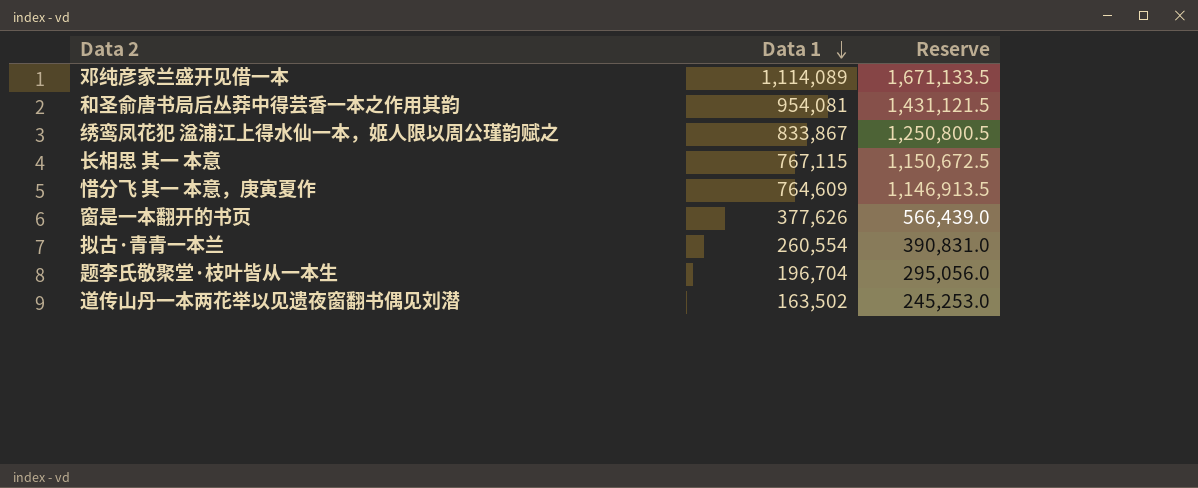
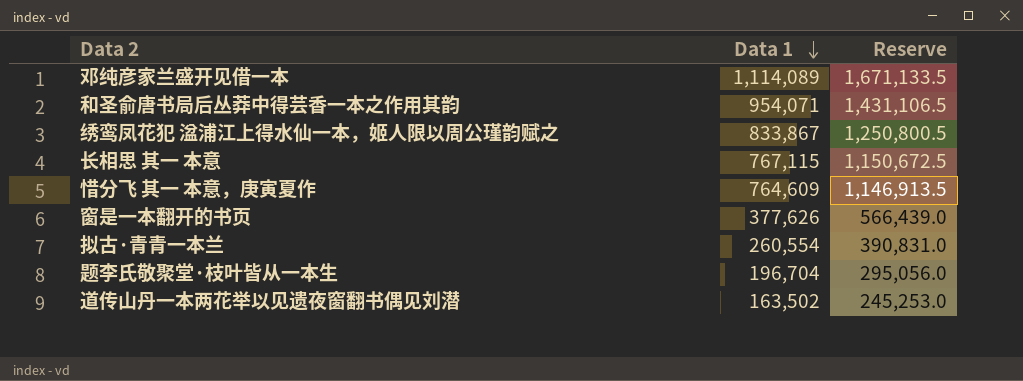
和圣俞唐书局后丛莽中得芸香一本之作用其韵 | Data 1: 954,081 -> 954,071
和圣俞唐书局后丛莽中得芸香一本之作用其韵 | Reserve: 1,431,121.5 -> 1,431,106.5

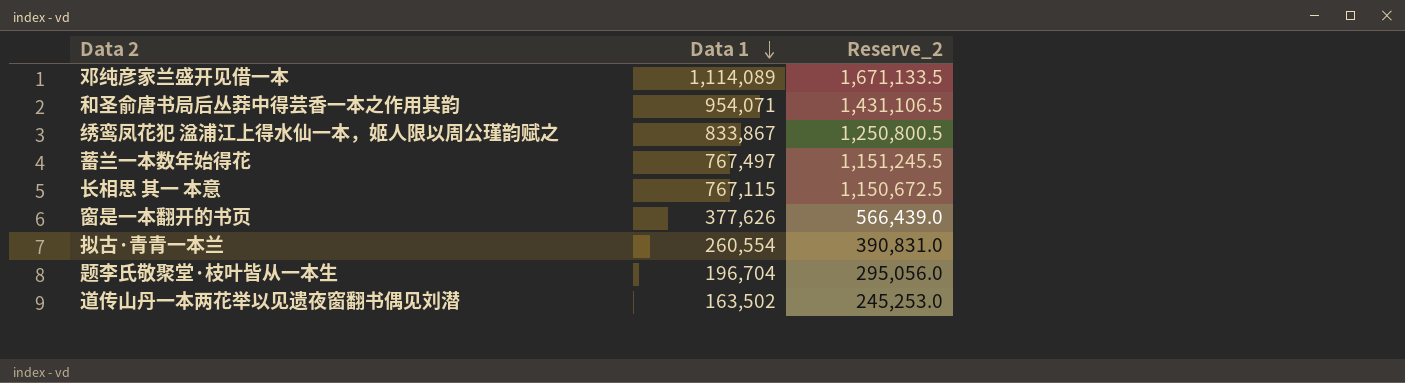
column name: Reserve -> Reserve_2
row 惜分飞 其一 本意，庚寅夏作: 764,609 | 1,146,913.5 -> none
row 蓄兰一本数年始得花: none -> 767,497 | 1,151,245.5

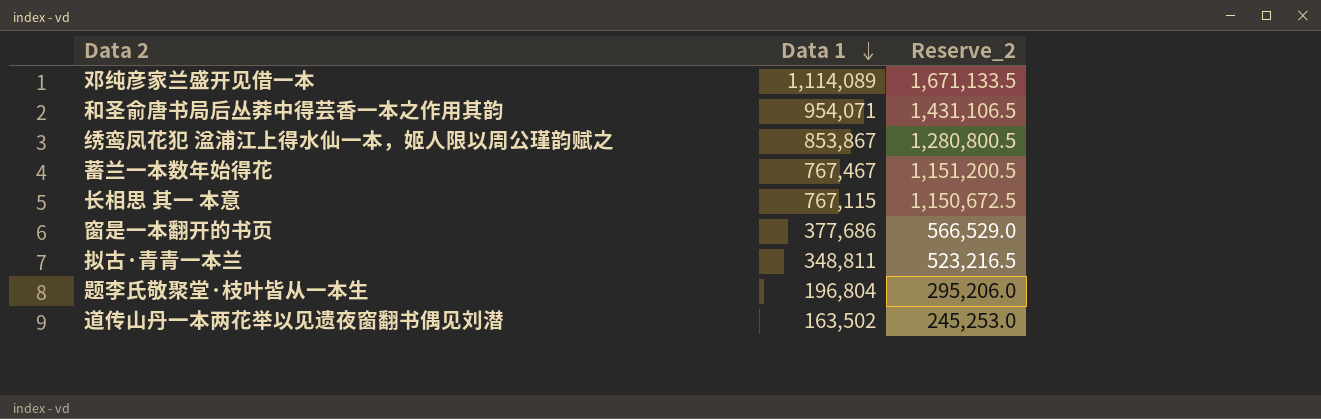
绣鸾凤花犯 湓浦江上得水仙一本，姬人限以周公瑾韵赋之 | Data 1: 833,867 -> 853,867
绣鸾凤花犯 湓浦江上得水仙一本，姬人限以周公瑾韵赋之 | Reserve_2: 1,250,800.5 -> 1,280,800.5
蓄兰一本数年始得花 | Data 1: 767,497 -> 767,467
蓄兰一本数年始得花 | Reserve_2: 1,151,245.5 -> 1,151,200.5
窗是一本翻开的书页 | Data 1: 377,626 -> 377,686
窗是一本翻开的书页 | Reserve_2: 566,439.0 -> 566,529.0
拟古·青青一本兰 | Data 1: 260,554 -> 348,811
拟古·青青一本兰 | Reserve_2: 390,831.0 -> 523,216.5
题李氏敬聚堂·枝叶皆从一本生 | Data 1: 196,704 -> 196,804
题李氏敬聚堂·枝叶皆从一本生 | Reserve_2: 295,056.0 -> 295,206.0

